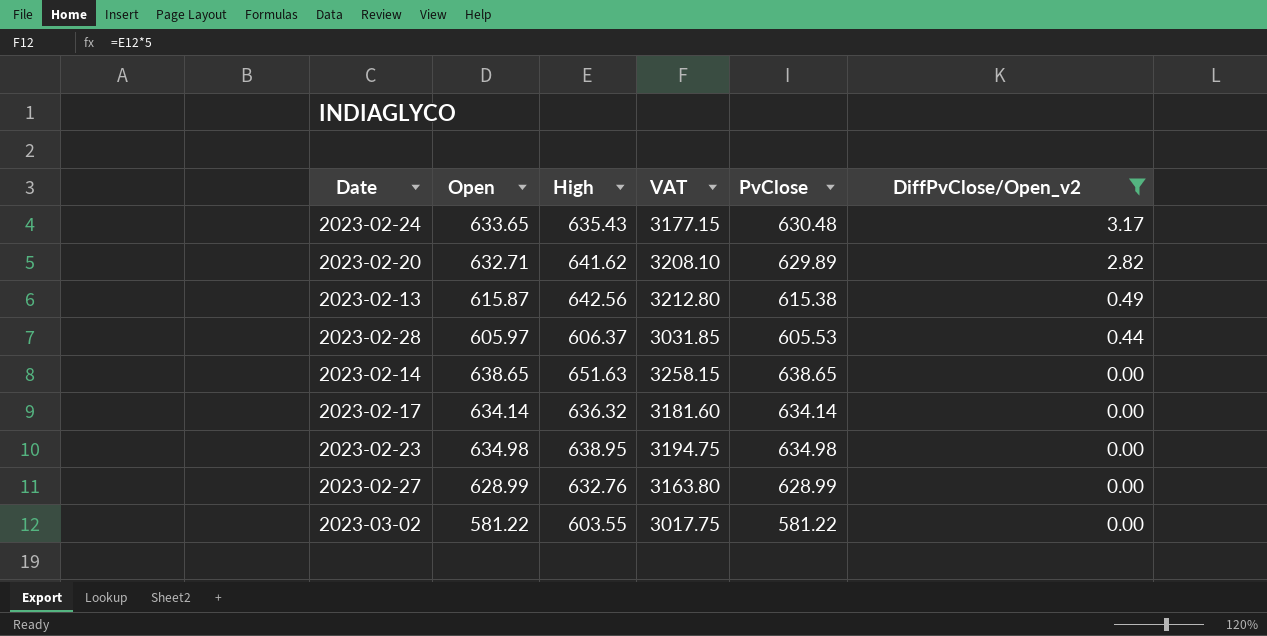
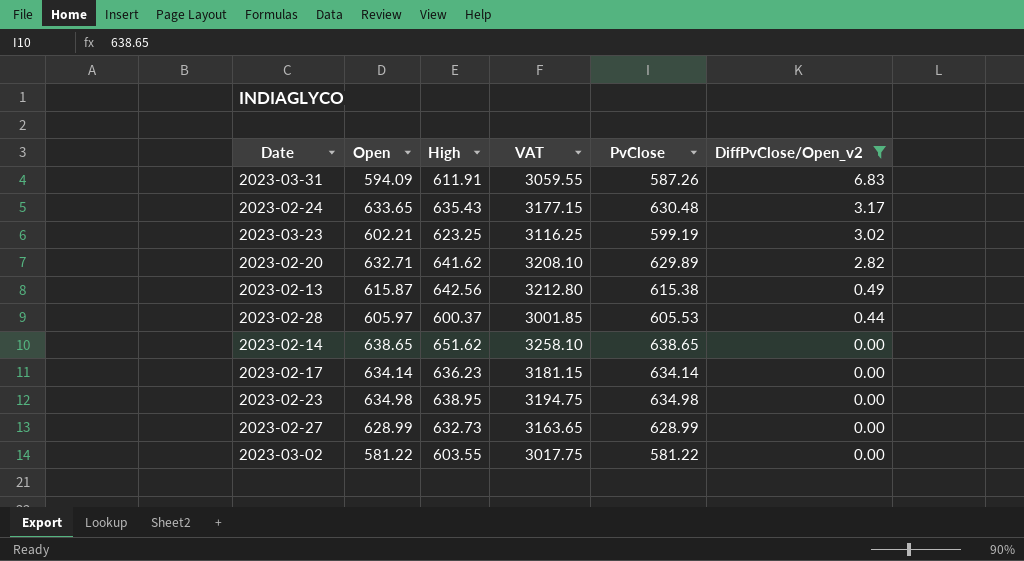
row 2023-03-31: none -> 594.09 | 611.91 | 3059.55 | 587.26 | 6.83
row 2023-03-23: none -> 602.21 | 623.25 | 3116.25 | 599.19 | 3.02
2023-02-28 | High: 606.37 -> 600.37
2023-02-28 | VAT: 3031.85 -> 3001.85
2023-02-14 | High: 651.63 -> 651.62
2023-02-14 | VAT: 3258.15 -> 3258.10
2023-02-17 | High: 636.32 -> 636.23
2023-02-17 | VAT: 3181.60 -> 3181.15
2023-02-27 | High: 632.76 -> 632.73
2023-02-27 | VAT: 3163.80 -> 3163.65

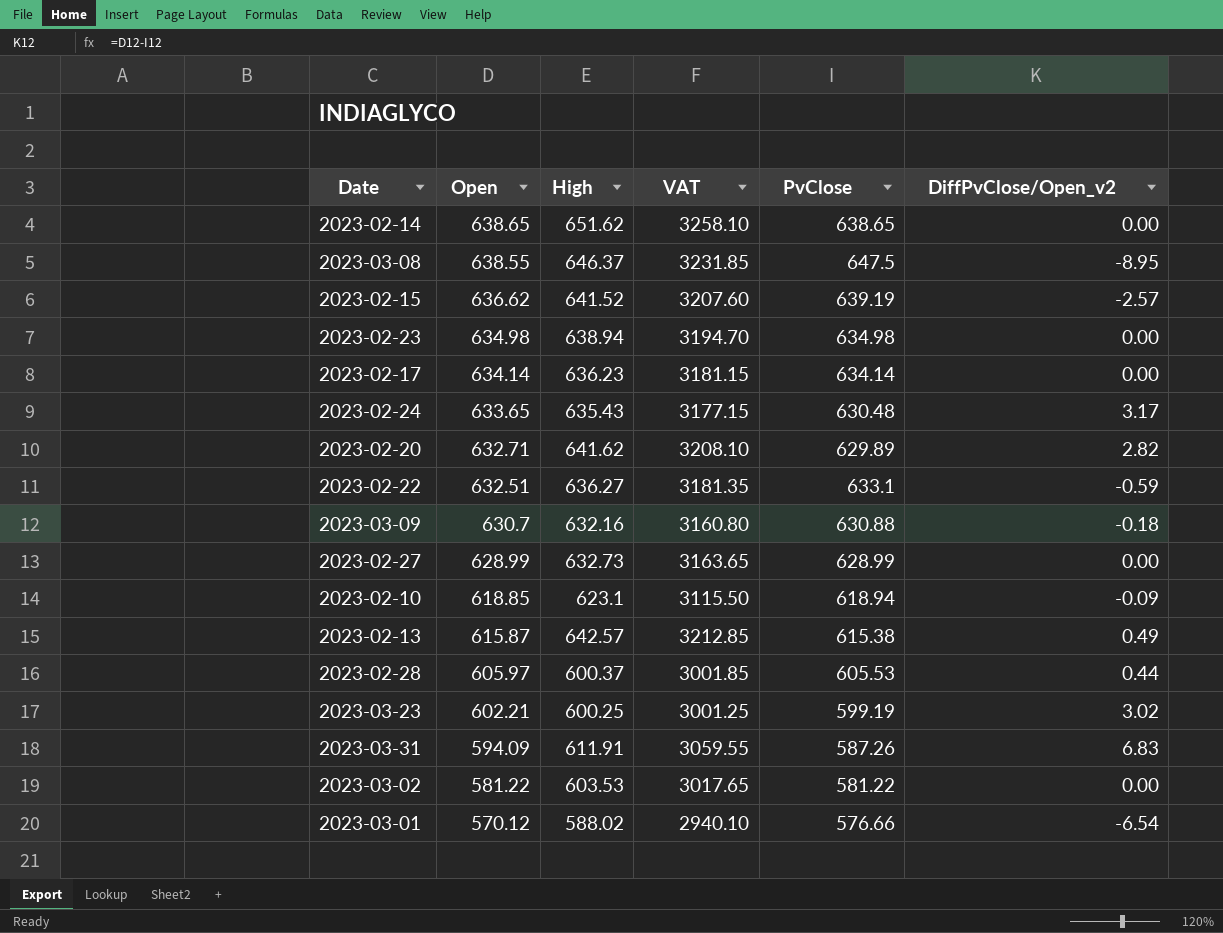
filter: DiffPvClose/Open_v2 >= 0.00 -> none
row order: DiffPvClose/Open_v2 descending -> Open descending
2023-02-23 | High: 638.95 -> 638.94
2023-02-23 | VAT: 3194.75 -> 3194.70
2023-02-13 | High: 642.56 -> 642.57
2023-02-13 | VAT: 3212.80 -> 3212.85
2023-03-23 | High: 623.25 -> 600.25
2023-03-23 | VAT: 3116.25 -> 3001.25
2023-03-02 | High: 603.55 -> 603.53
2023-03-02 | VAT: 3017.75 -> 3017.65

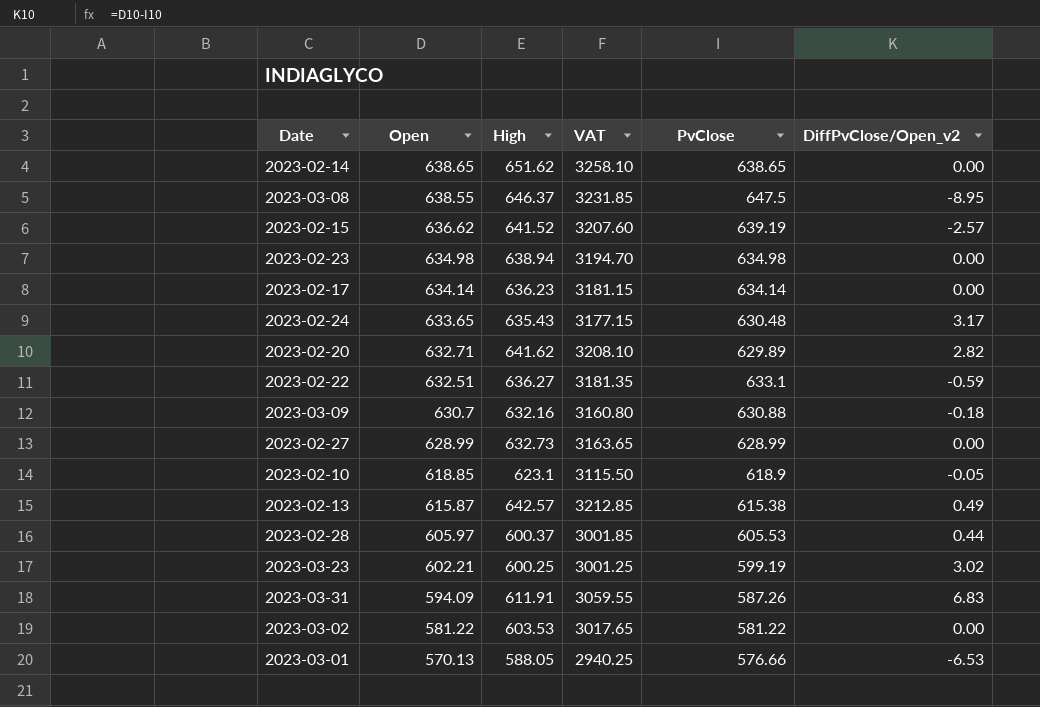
2023-02-10 | PvClose: 618.94 -> 618.9
2023-02-10 | DiffPvClose/Open_v2: -0.09 -> -0.05
2023-03-01 | Open: 570.12 -> 570.13
2023-03-01 | High: 588.02 -> 588.05
2023-03-01 | VAT: 2940.10 -> 2940.25
2023-03-01 | DiffPvClose/Open_v2: -6.54 -> -6.53

